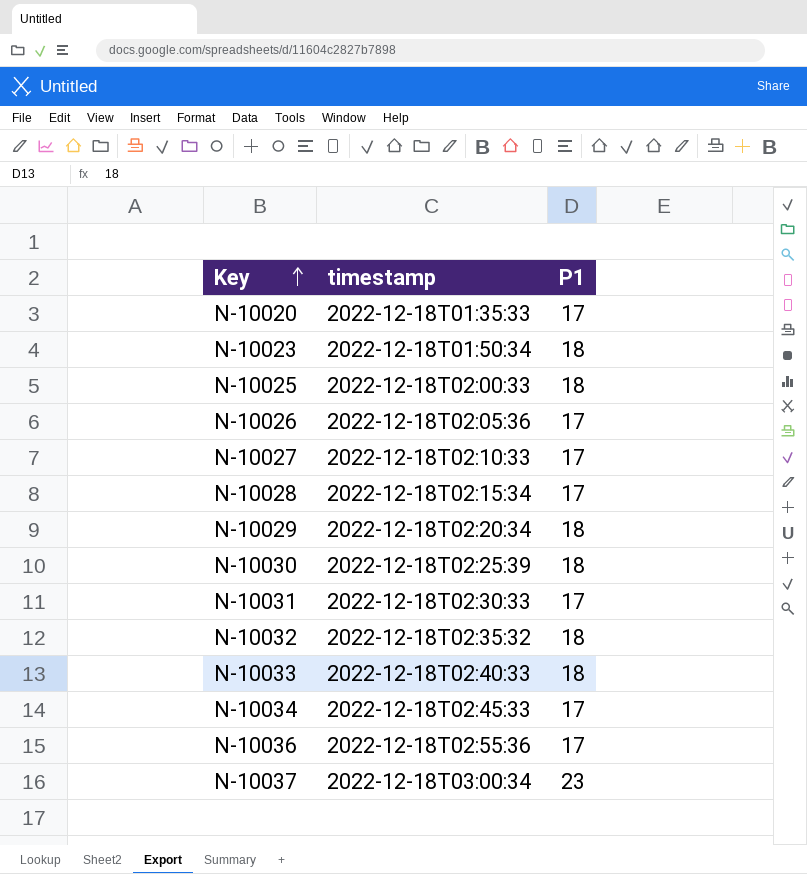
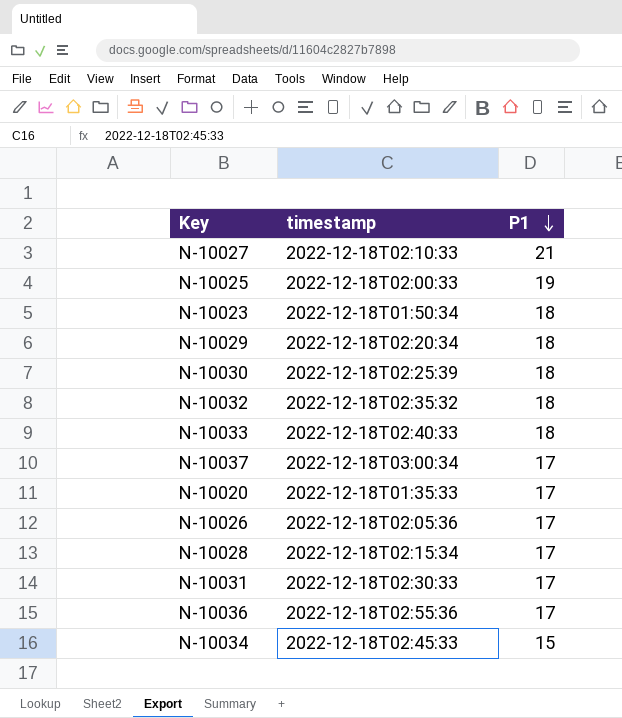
row order: Key ascending -> P1 descending
N-10027 | P1: 17 -> 21
N-10025 | P1: 18 -> 19
N-10037 | P1: 23 -> 17
N-10034 | P1: 17 -> 15

